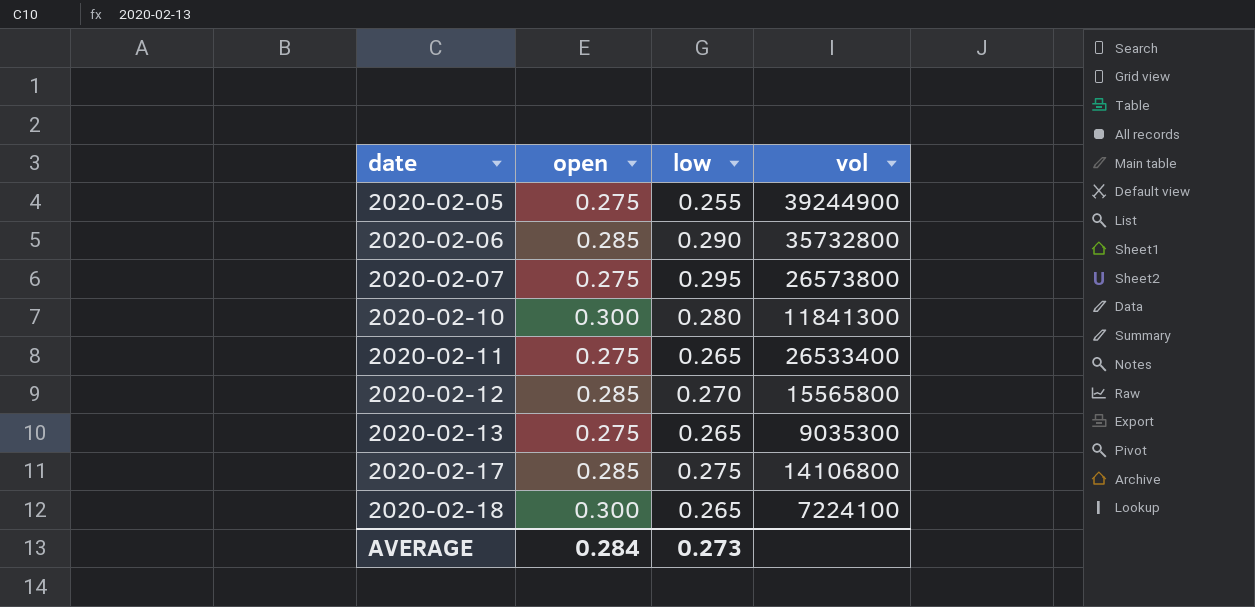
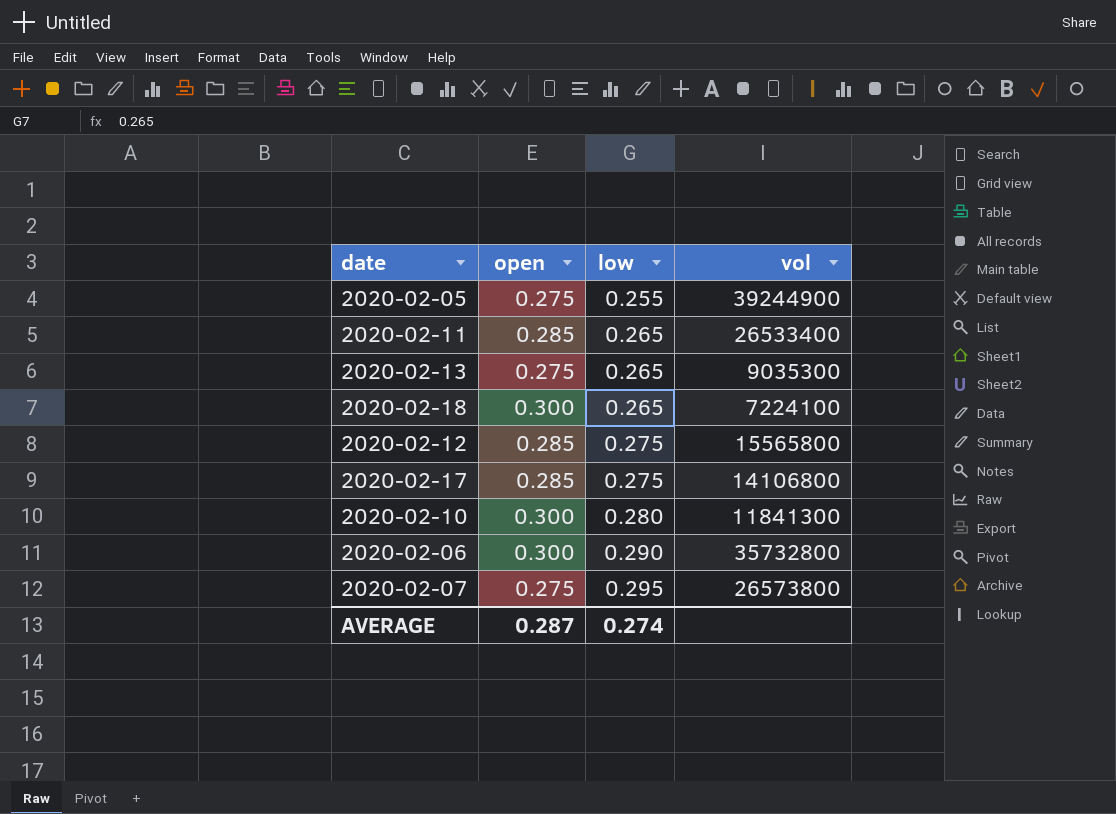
row order: date ascending -> low ascending
2020-02-11 | open: 0.275 -> 0.285
2020-02-12 | low: 0.270 -> 0.275
2020-02-06 | open: 0.285 -> 0.300
AVERAGE | open: 0.284 -> 0.287
AVERAGE | low: 0.273 -> 0.274

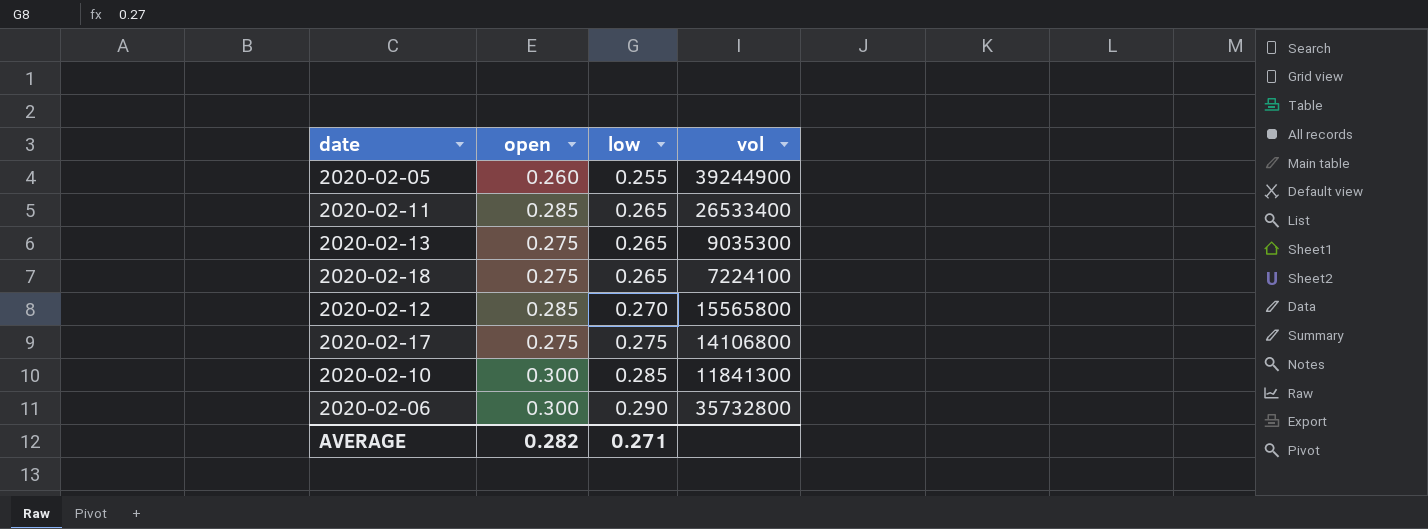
row 2020-02-07: 0.275 | 0.295 | 26573800 -> none
2020-02-05 | open: 0.275 -> 0.260
2020-02-18 | open: 0.300 -> 0.275
2020-02-12 | low: 0.275 -> 0.270
2020-02-17 | open: 0.285 -> 0.275
2020-02-10 | low: 0.280 -> 0.285
AVERAGE | open: 0.287 -> 0.282
AVERAGE | low: 0.274 -> 0.271

